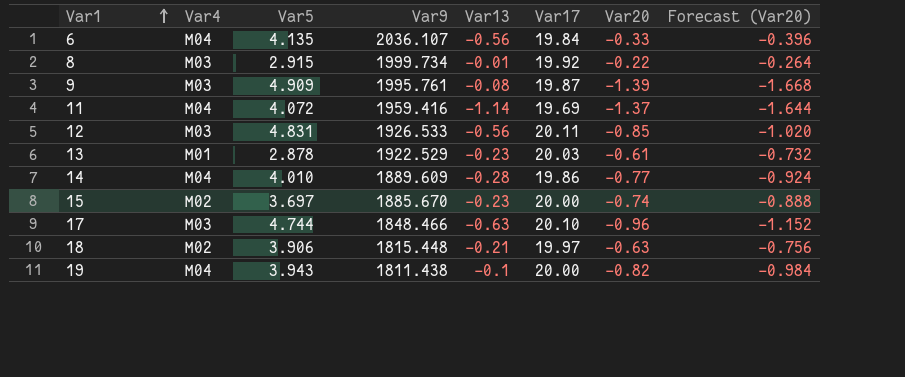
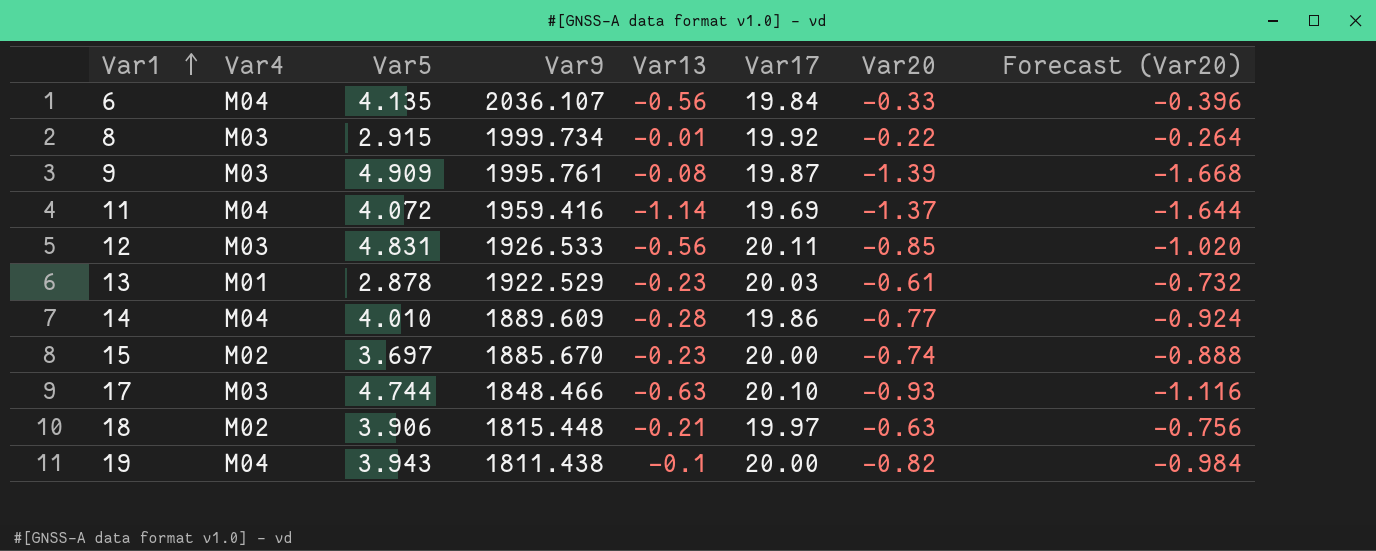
17 | Var20: -0.96 -> -0.93
17 | Forecast (Var20): -1.152 -> -1.116

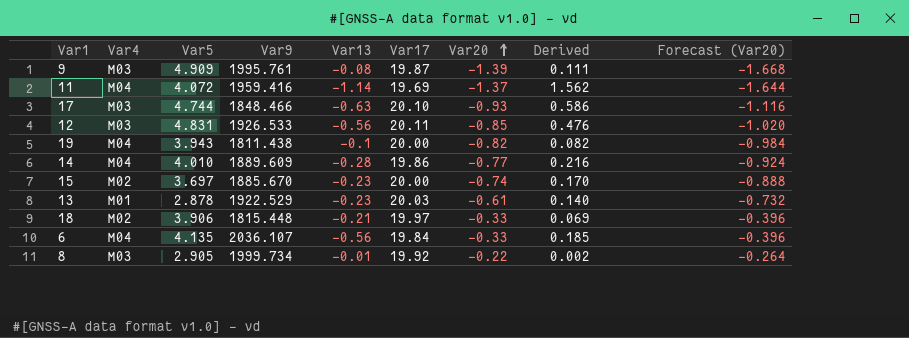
row order: Var1 ascending -> Var20 ascending
column Derived | formula: none -> [Var13] * [Var20]
18 | Var20: -0.63 -> -0.33
18 | Forecast (Var20): -0.756 -> -0.396
8 | Var5: 2.915 -> 2.905

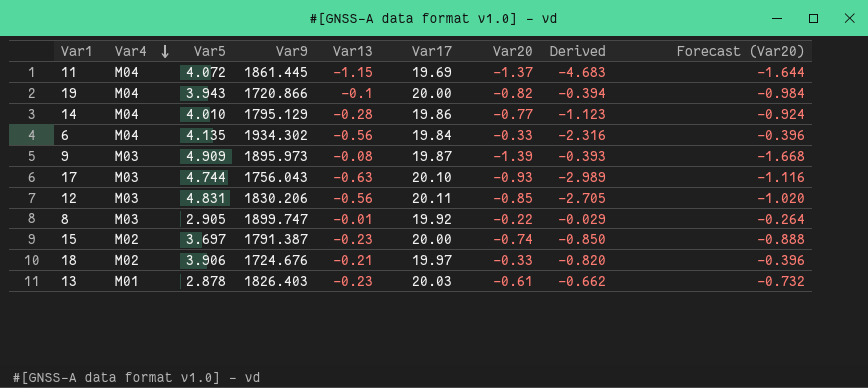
row order: Var20 ascending -> Var4 descending
column Derived | formula: [Var13] * [Var20] -> [Var5] * [Var13]
11 | Var9: 1959.416 -> 1861.445
11 | Var13: -1.14 -> -1.15
19 | Var9: 1811.438 -> 1720.866
14 | Var9: 1889.609 -> 1795.129
6 | Var9: 2036.107 -> 1934.302
9 | Var9: 1995.761 -> 1895.973
17 | Var9: 1848.466 -> 1756.043
12 | Var9: 1926.533 -> 1830.206
8 | Var9: 1999.734 -> 1899.747
15 | Var9: 1885.670 -> 1791.387
18 | Var9: 1815.448 -> 1724.676
13 | Var9: 1922.529 -> 1826.403

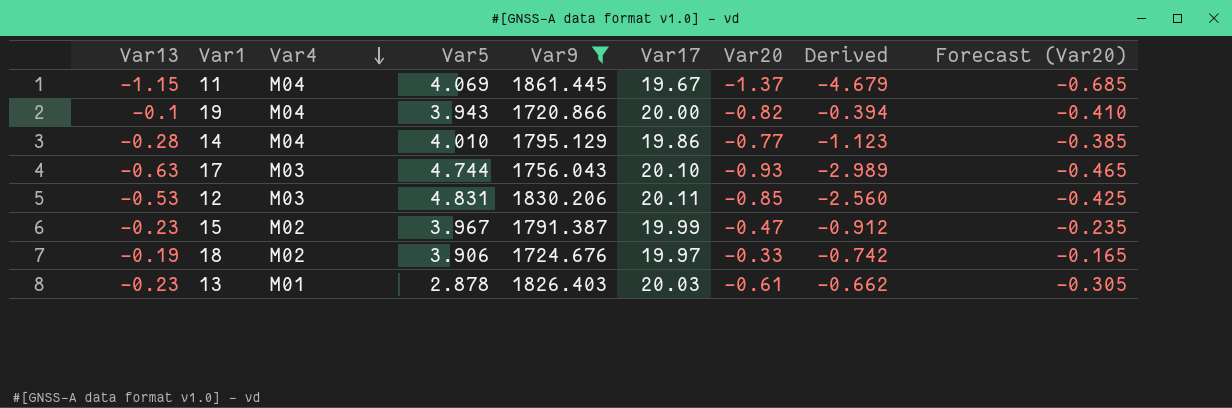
filter: none -> Var9 <= 1861.445
column Var13 | position: 5 -> 1
column Forecast (Var20) | formula: [Var20] * 1.2 -> [Var20] * 0.5
11 | Var5: 4.072 -> 4.069
11 | Var17: 19.69 -> 19.67
11 | Derived: -4.683 -> -4.679
12 | Var13: -0.56 -> -0.53
12 | Derived: -2.705 -> -2.560
15 | Var5: 3.697 -> 3.967
15 | Var17: 20.00 -> 19.99
15 | Var20: -0.74 -> -0.47
15 | Derived: -0.850 -> -0.912
18 | Var13: -0.21 -> -0.19
18 | Derived: -0.820 -> -0.742

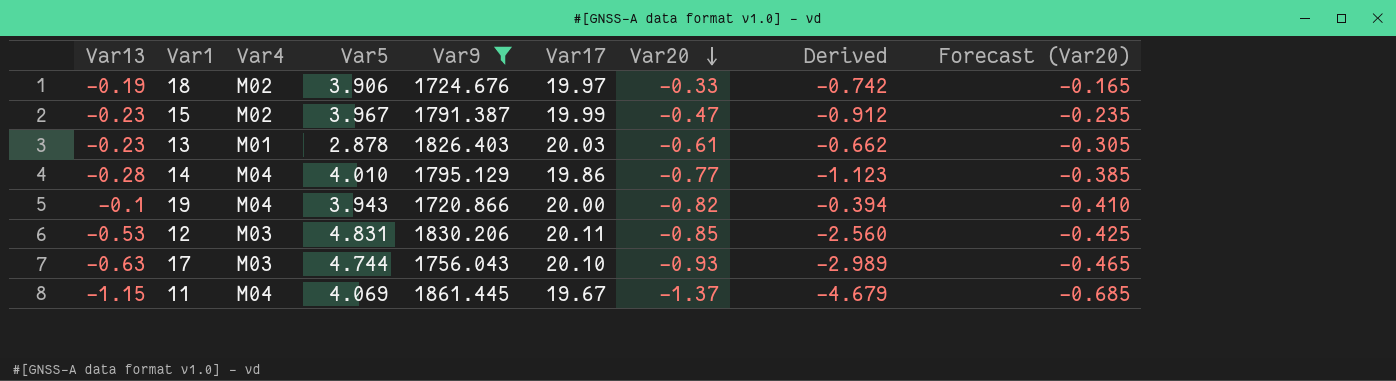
row order: Var4 descending -> Var20 descending

